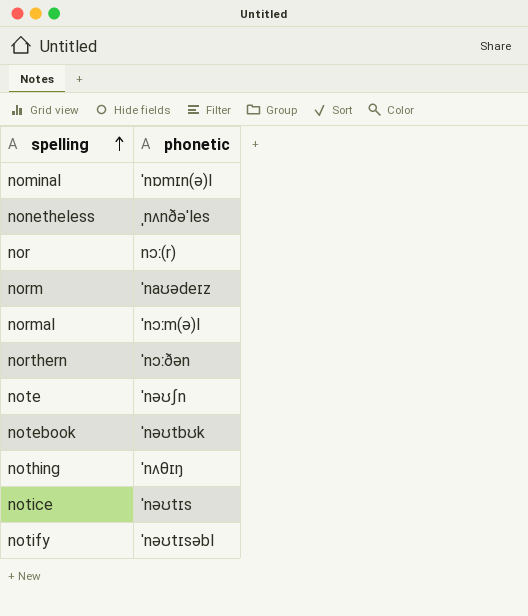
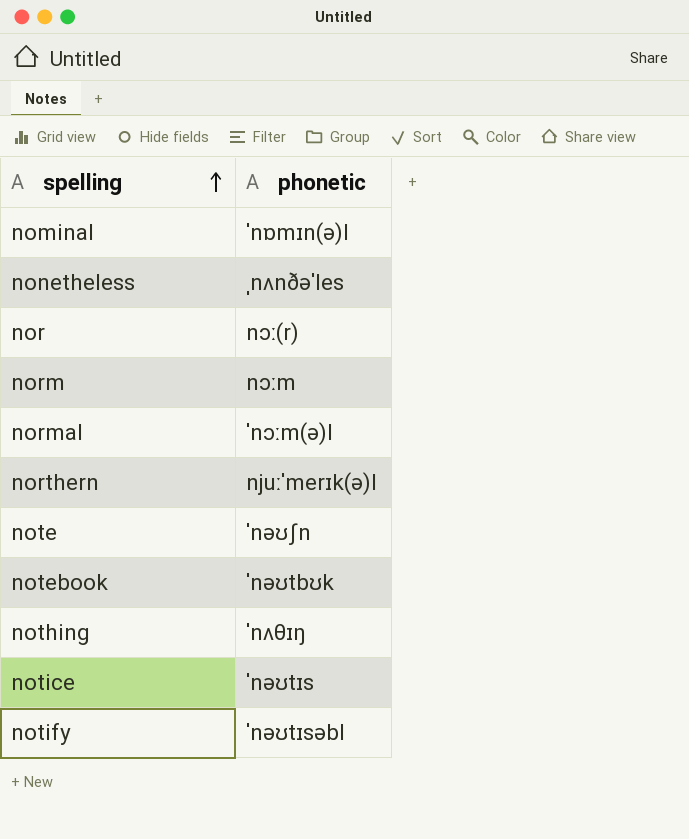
norm | phonetic: ˈnaʊədeɪz -> nɔːm
northern | phonetic: ˈnɔːðən -> njuːˈmerɪk(ə)l

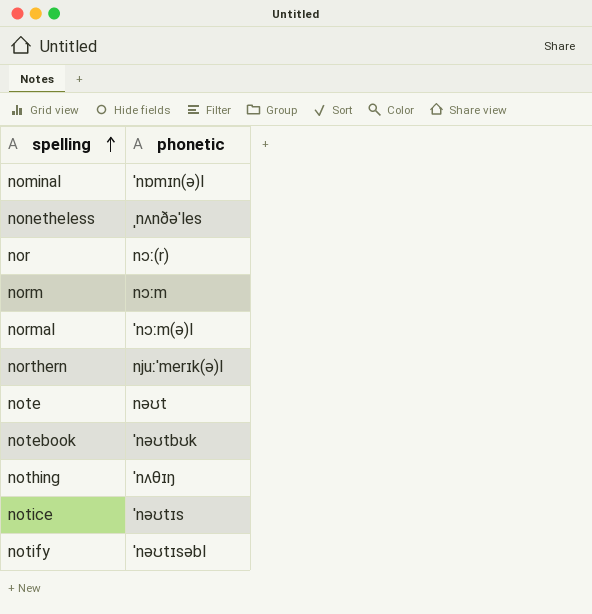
note | phonetic: ˈnəʊʃn -> nəʊt

